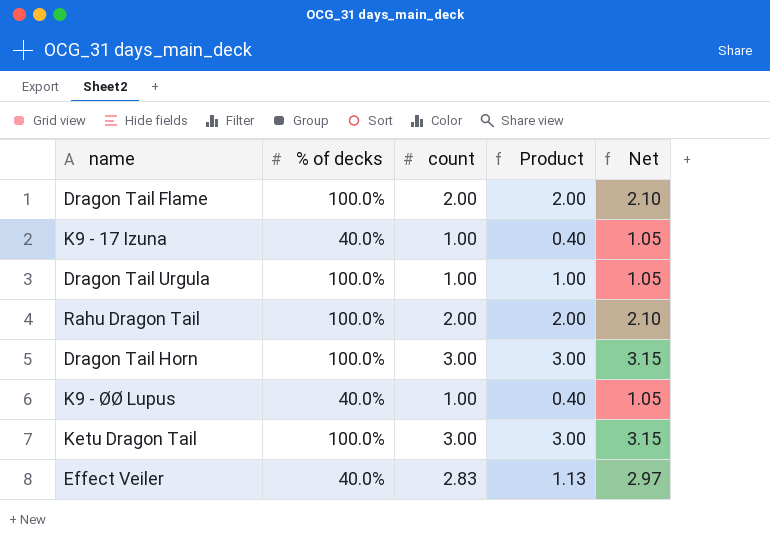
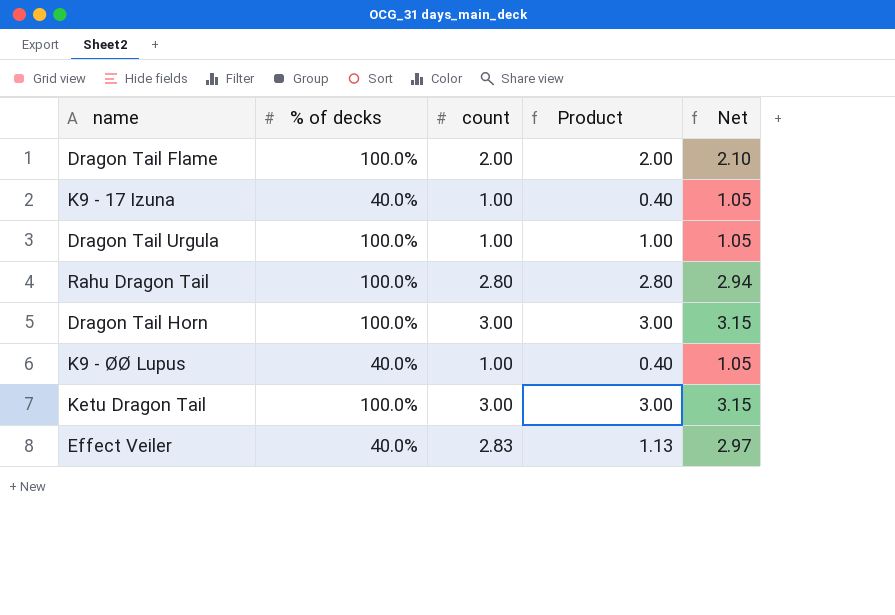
Rahu Dragon Tail | count: 2.00 -> 2.80
Rahu Dragon Tail | Product: 2.00 -> 2.80
Rahu Dragon Tail | Net: 2.10 -> 2.94

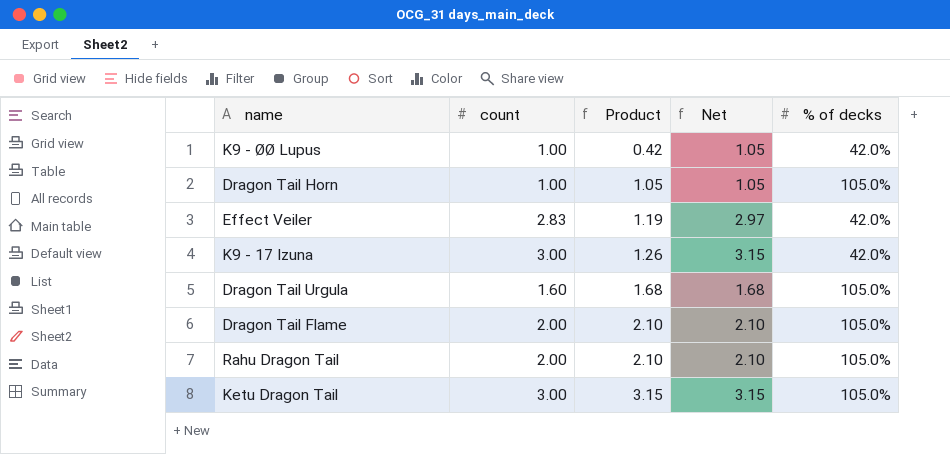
row order: none -> Product ascending
column % of decks | position: 2 -> 5
K9 - ØØ Lupus | Product: 0.40 -> 0.42
K9 - ØØ Lupus | % of decks: 40.0% -> 42.0%
Dragon Tail Horn | count: 3.00 -> 1.00
Dragon Tail Horn | Product: 3.00 -> 1.05
Dragon Tail Horn | Net: 3.15 -> 1.05
Dragon Tail Horn | % of decks: 100.0% -> 105.0%
Effect Veiler | Product: 1.13 -> 1.19
Effect Veiler | % of decks: 40.0% -> 42.0%
K9 - 17 Izuna | count: 1.00 -> 3.00
K9 - 17 Izuna | Product: 0.40 -> 1.26
K9 - 17 Izuna | Net: 1.05 -> 3.15
K9 - 17 Izuna | % of decks: 40.0% -> 42.0%
Dragon Tail Urgula | count: 1.00 -> 1.60
Dragon Tail Urgula | Product: 1.00 -> 1.68
Dragon Tail Urgula | Net: 1.05 -> 1.68
Dragon Tail Urgula | % of decks: 100.0% -> 105.0%
Dragon Tail Flame | Product: 2.00 -> 2.10
Dragon Tail Flame | % of decks: 100.0% -> 105.0%
Rahu Dragon Tail | count: 2.80 -> 2.00
Rahu Dragon Tail | Product: 2.80 -> 2.10
Rahu Dragon Tail | Net: 2.94 -> 2.10
Rahu Dragon Tail | % of decks: 100.0% -> 105.0%
Ketu Dragon Tail | Product: 3.00 -> 3.15
Ketu Dragon Tail | % of decks: 100.0% -> 105.0%

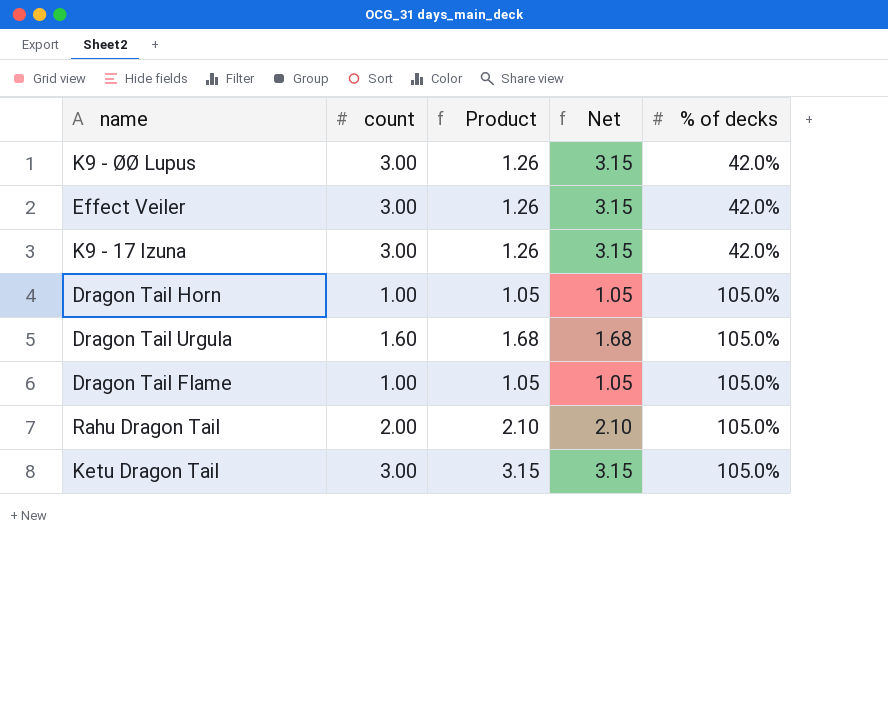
row order: Product ascending -> % of decks ascending
K9 - ØØ Lupus | count: 1.00 -> 3.00
K9 - ØØ Lupus | Product: 0.42 -> 1.26
K9 - ØØ Lupus | Net: 1.05 -> 3.15
Effect Veiler | count: 2.83 -> 3.00
Effect Veiler | Product: 1.19 -> 1.26
Effect Veiler | Net: 2.97 -> 3.15
Dragon Tail Flame | count: 2.00 -> 1.00
Dragon Tail Flame | Product: 2.10 -> 1.05
Dragon Tail Flame | Net: 2.10 -> 1.05

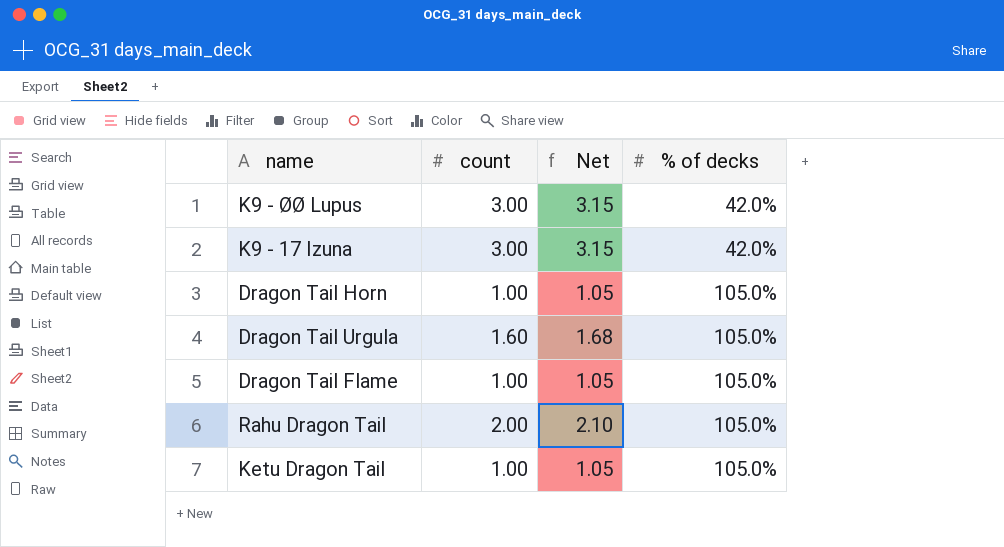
column Product | formula: [count] * [% of decks] -> none
row Effect Veiler: 3.00 | 1.26 | 3.15 | 42.0% -> none
Ketu Dragon Tail | count: 3.00 -> 1.00
Ketu Dragon Tail | Net: 3.15 -> 1.05

